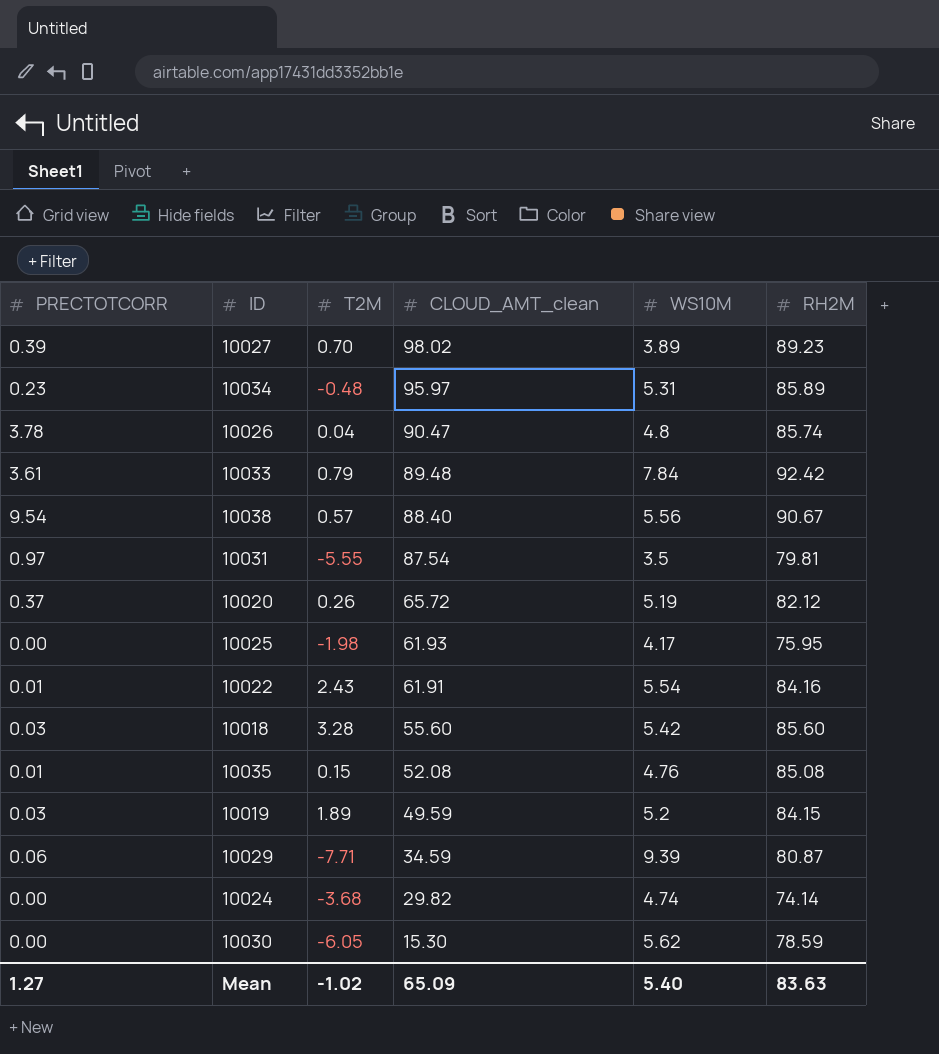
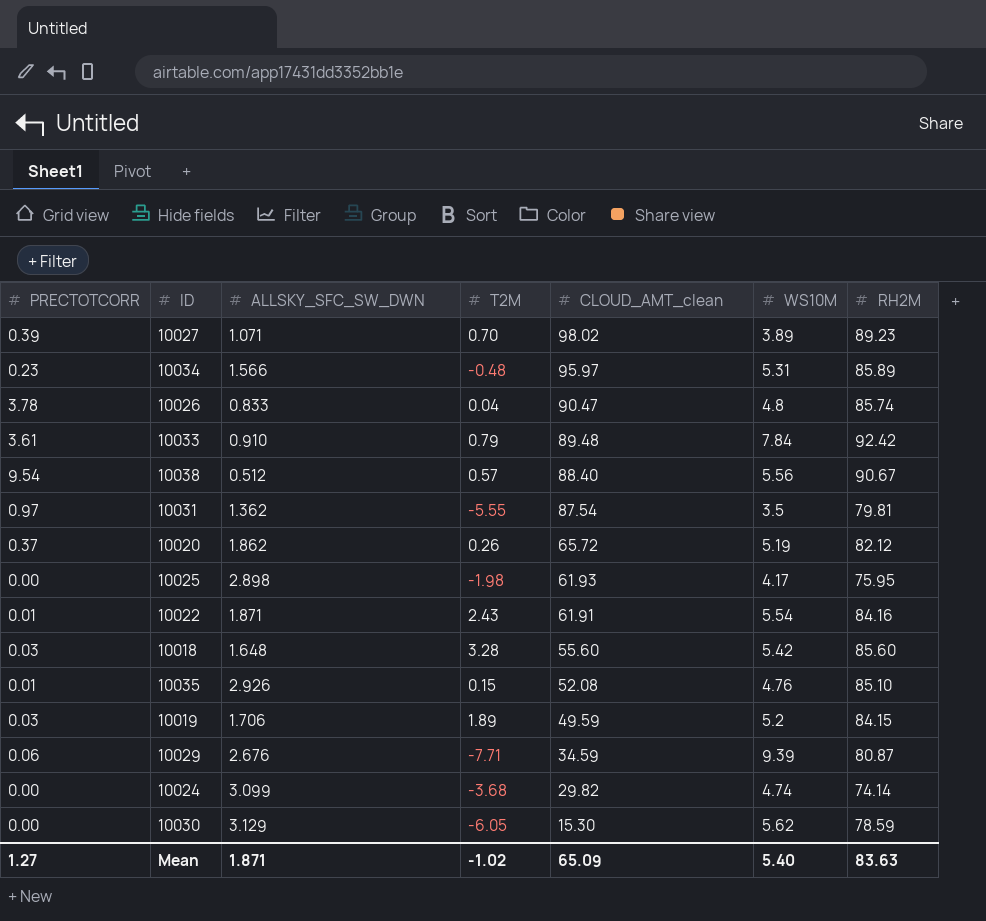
column ALLSKY_SFC_SW_DWN | position: none -> 3
10035 | RH2M: 85.08 -> 85.10

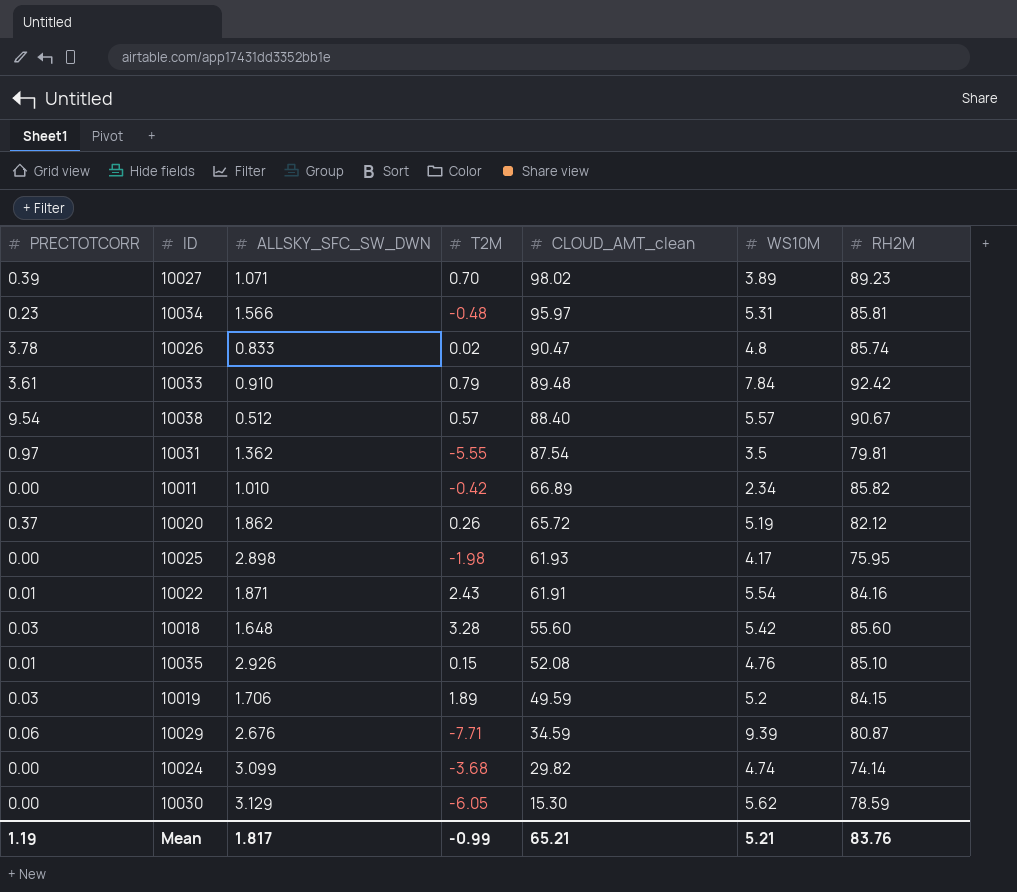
10034 | RH2M: 85.89 -> 85.81
10026 | T2M: 0.04 -> 0.02
10038 | WS10M: 5.56 -> 5.57
row 10011: none -> 0.00 | 1.010 | -0.42 | 66.89 | 2.34 | 85.82
Mean | PRECTOTCORR: 1.27 -> 1.19
Mean | ALLSKY_SFC_SW_DWN: 1.871 -> 1.817
Mean | T2M: -1.02 -> -0.99
Mean | CLOUD_AMT_clean: 65.09 -> 65.21
Mean | WS10M: 5.40 -> 5.21
Mean | RH2M: 83.63 -> 83.76

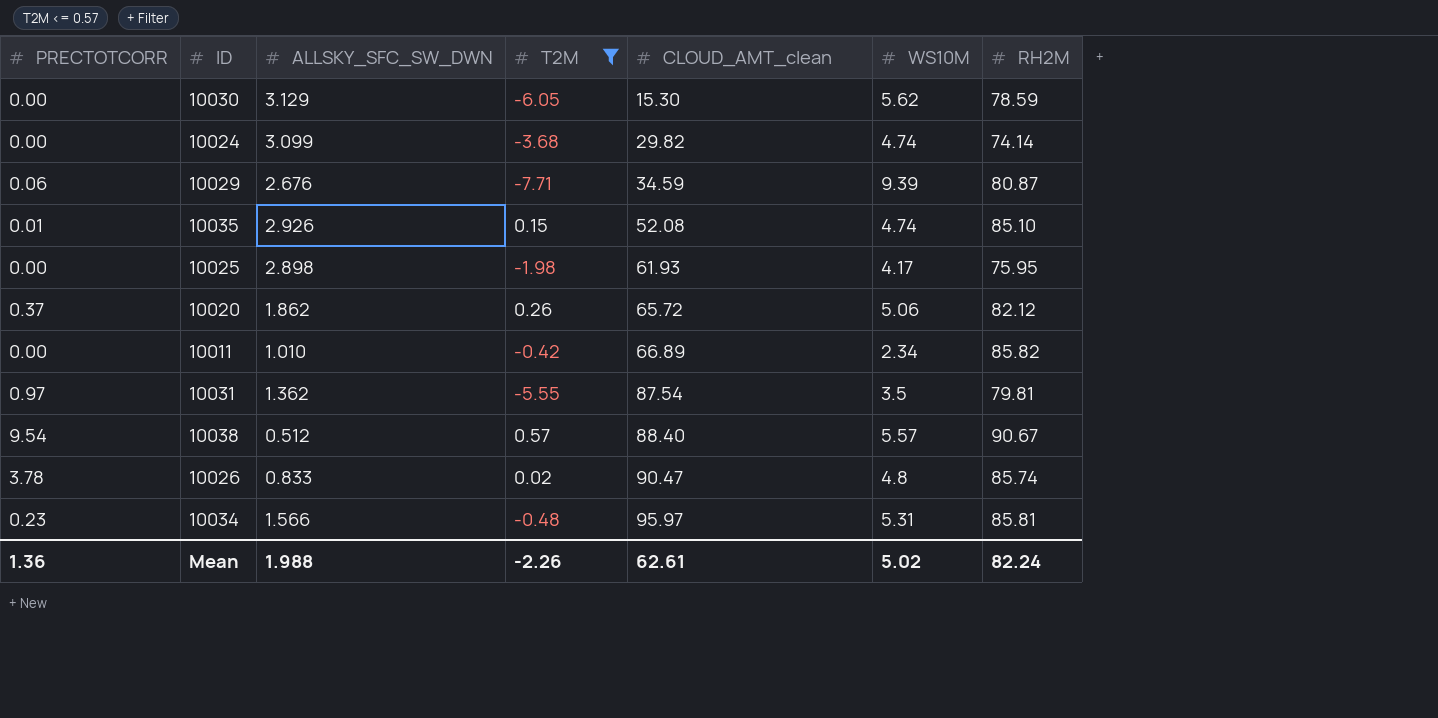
filter: none -> T2M <= 0.57
row order: CLOUD_AMT_clean descending -> CLOUD_AMT_clean ascending
10035 | WS10M: 4.76 -> 4.74
10020 | WS10M: 5.19 -> 5.06
Mean | PRECTOTCORR: 1.19 -> 1.36
Mean | ALLSKY_SFC_SW_DWN: 1.817 -> 1.988
Mean | T2M: -0.99 -> -2.26
Mean | CLOUD_AMT_clean: 65.21 -> 62.61
Mean | WS10M: 5.21 -> 5.02
Mean | RH2M: 83.76 -> 82.24

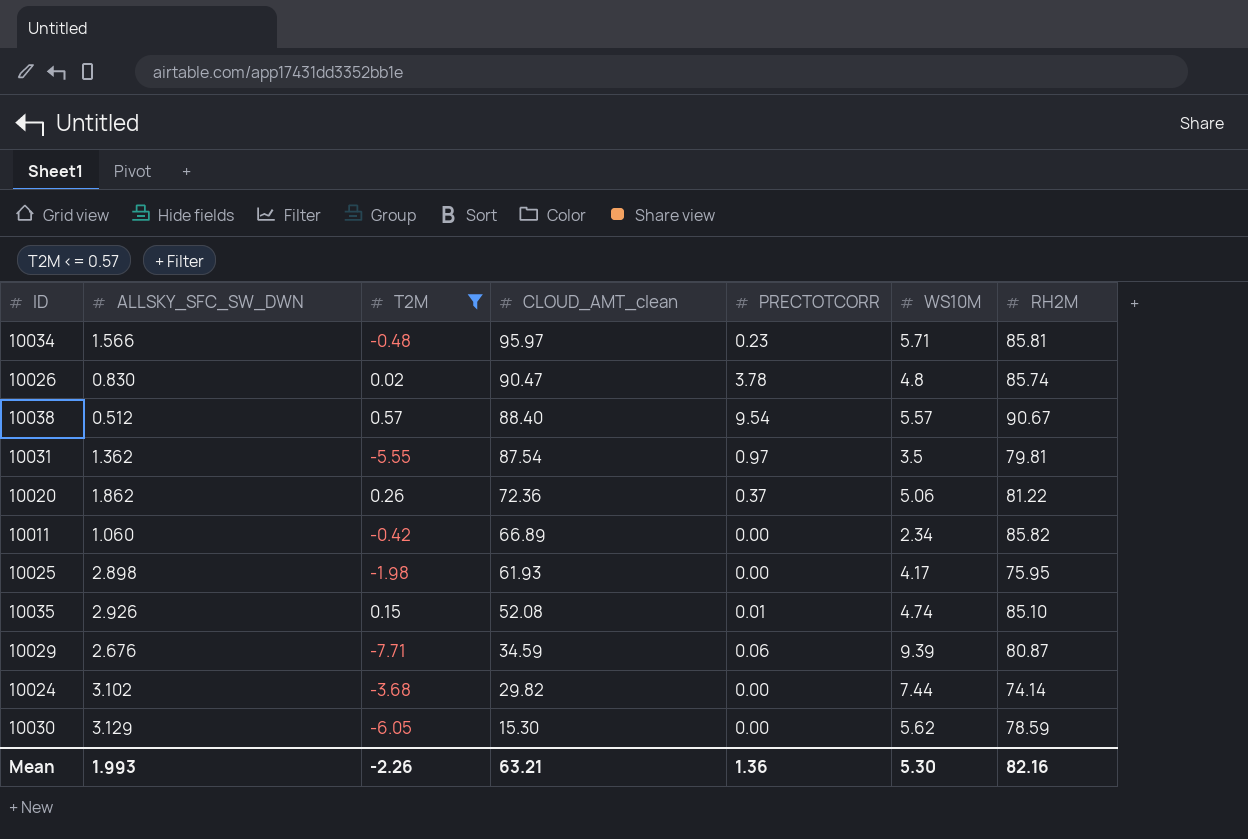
row order: CLOUD_AMT_clean ascending -> CLOUD_AMT_clean descending
column PRECTOTCORR | position: 1 -> 5
10034 | WS10M: 5.31 -> 5.71
10026 | ALLSKY_SFC_SW_DWN: 0.833 -> 0.830
10020 | CLOUD_AMT_clean: 65.72 -> 72.36
10020 | RH2M: 82.12 -> 81.22
10011 | ALLSKY_SFC_SW_DWN: 1.010 -> 1.060
10024 | ALLSKY_SFC_SW_DWN: 3.099 -> 3.102
10024 | WS10M: 4.74 -> 7.44
Mean | ALLSKY_SFC_SW_DWN: 1.988 -> 1.993
Mean | CLOUD_AMT_clean: 62.61 -> 63.21
Mean | WS10M: 5.02 -> 5.30
Mean | RH2M: 82.24 -> 82.16

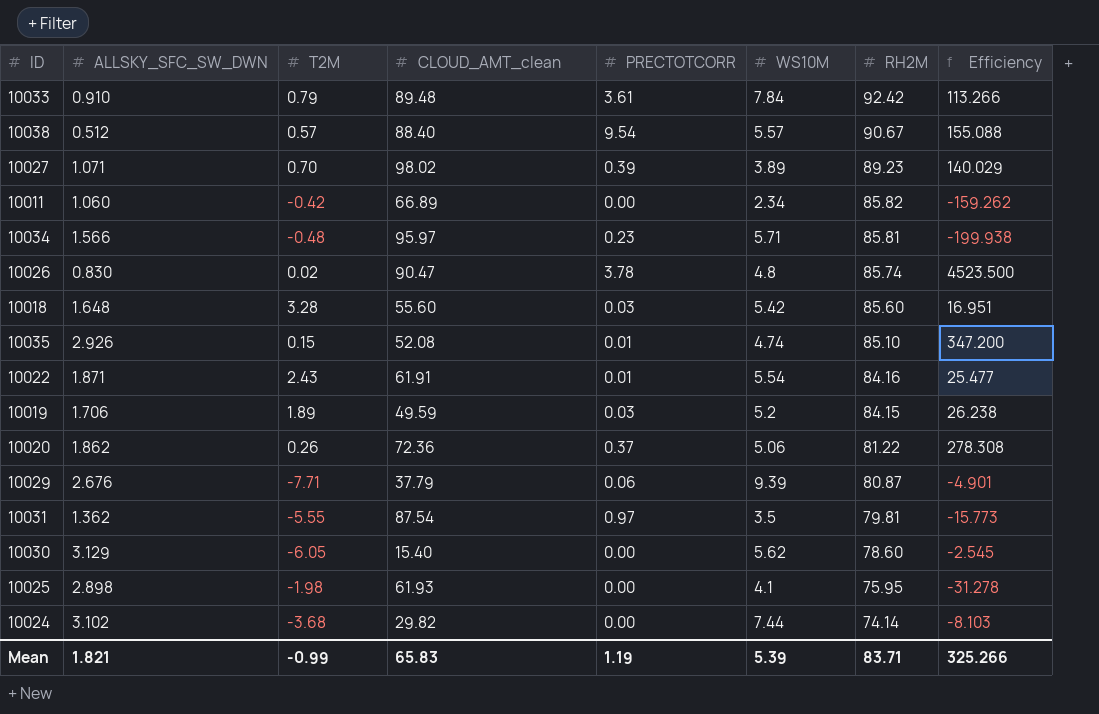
filter: T2M <= 0.57 -> none
row order: CLOUD_AMT_clean descending -> RH2M descending
column Efficiency | formula: none -> [CLOUD_AMT_clean] / [T2M]
10029 | CLOUD_AMT_clean: 34.59 -> 37.79
10030 | CLOUD_AMT_clean: 15.30 -> 15.40
10030 | RH2M: 78.59 -> 78.60
10025 | WS10M: 4.17 -> 4.1
Mean | ALLSKY_SFC_SW_DWN: 1.993 -> 1.821
Mean | T2M: -2.26 -> -0.99
Mean | CLOUD_AMT_clean: 63.21 -> 65.83
Mean | PRECTOTCORR: 1.36 -> 1.19
Mean | WS10M: 5.30 -> 5.39
Mean | RH2M: 82.16 -> 83.71

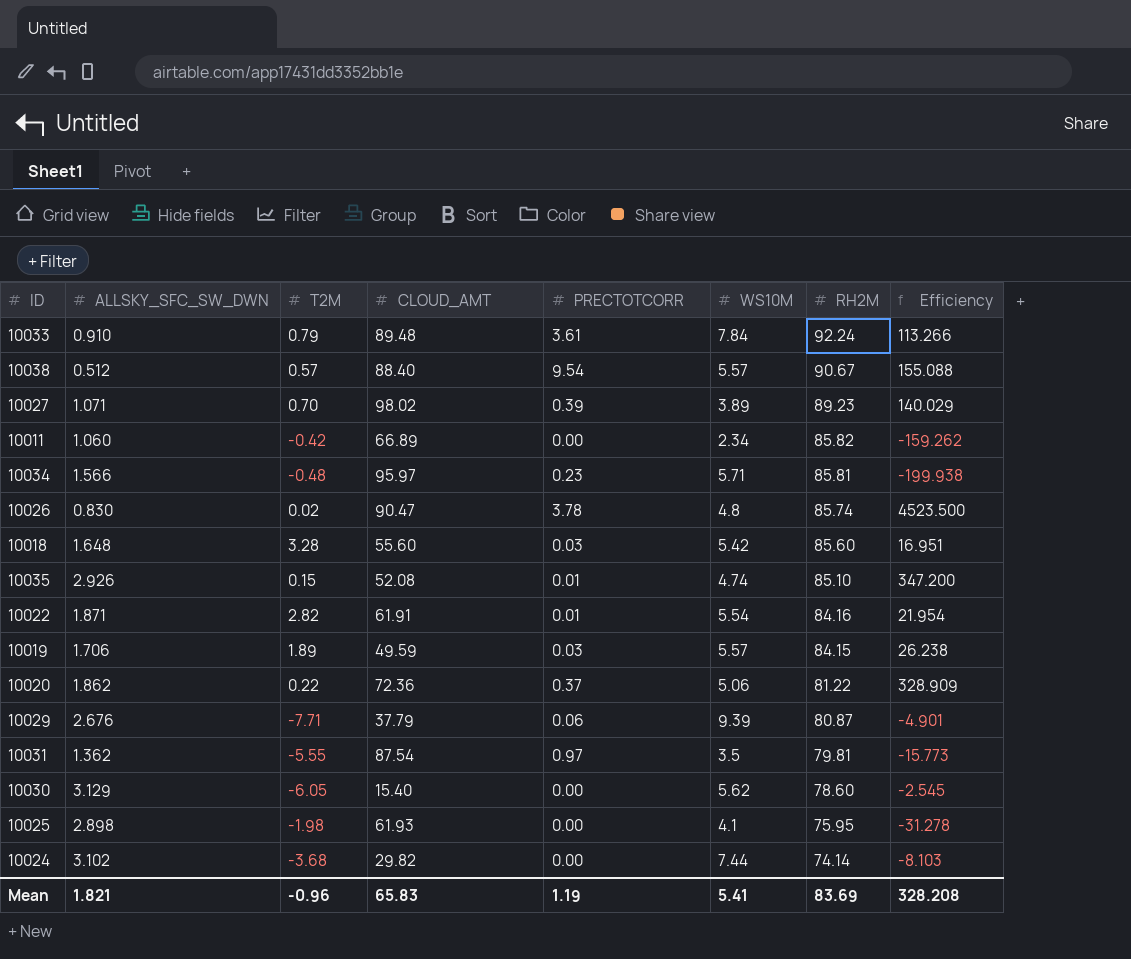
column name: CLOUD_AMT_clean -> CLOUD_AMT
10033 | RH2M: 92.42 -> 92.24
10022 | T2M: 2.43 -> 2.82
10022 | Efficiency: 25.477 -> 21.954
10019 | WS10M: 5.2 -> 5.57
10020 | T2M: 0.26 -> 0.22
10020 | Efficiency: 278.308 -> 328.909
Mean | T2M: -0.99 -> -0.96
Mean | WS10M: 5.39 -> 5.41
Mean | RH2M: 83.71 -> 83.69
Mean | Efficiency: 325.266 -> 328.208

